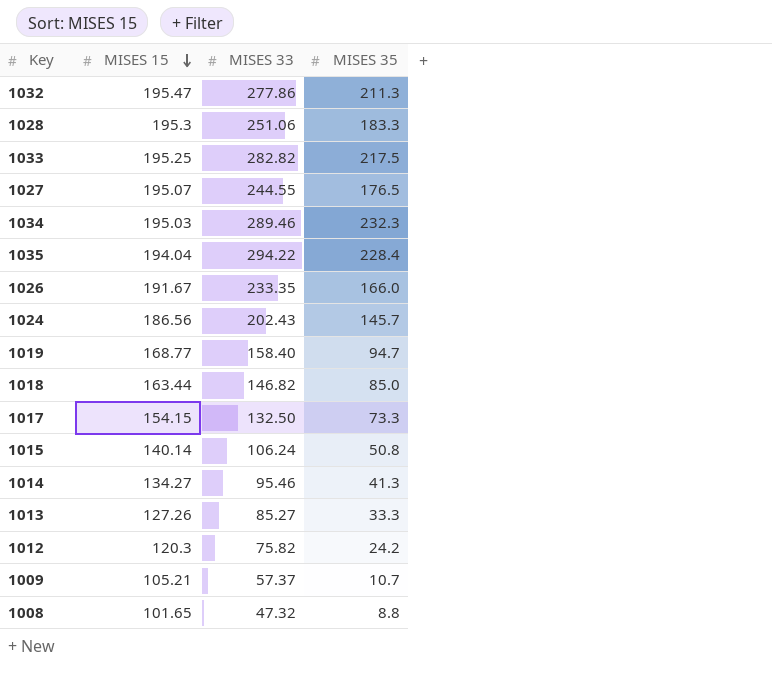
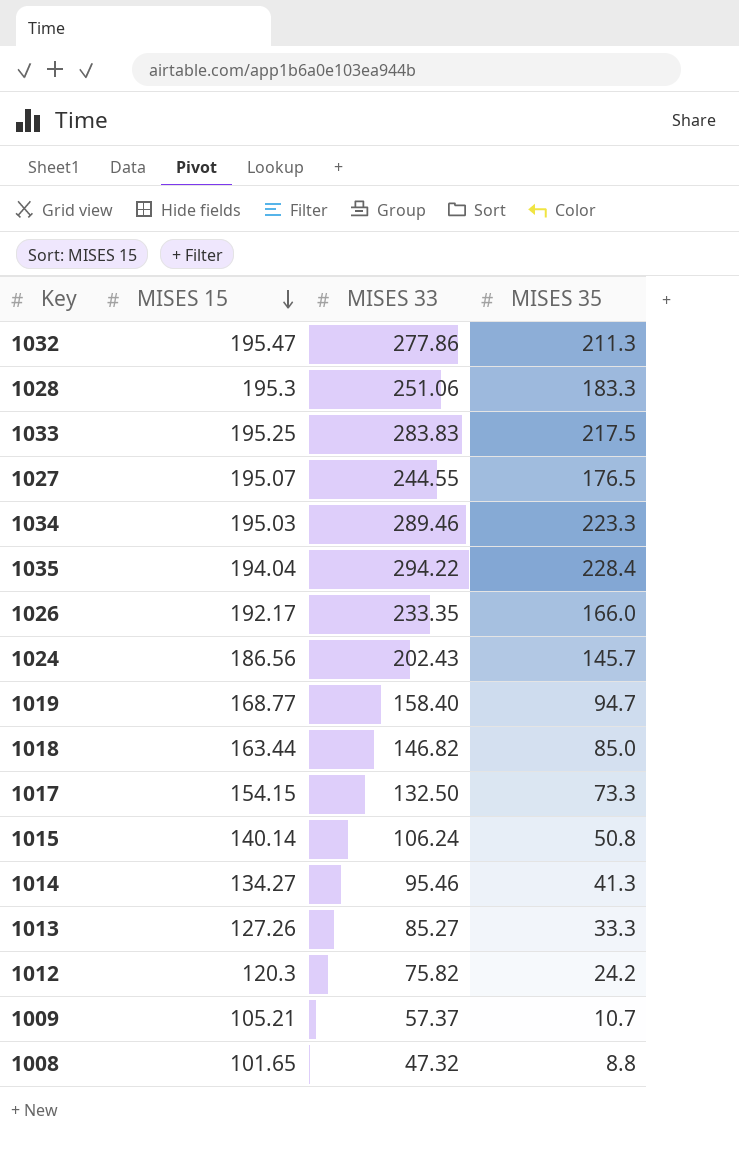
1033 | MISES 33: 282.82 -> 283.83
1034 | MISES 35: 232.3 -> 223.3
1026 | MISES 15: 191.67 -> 192.17

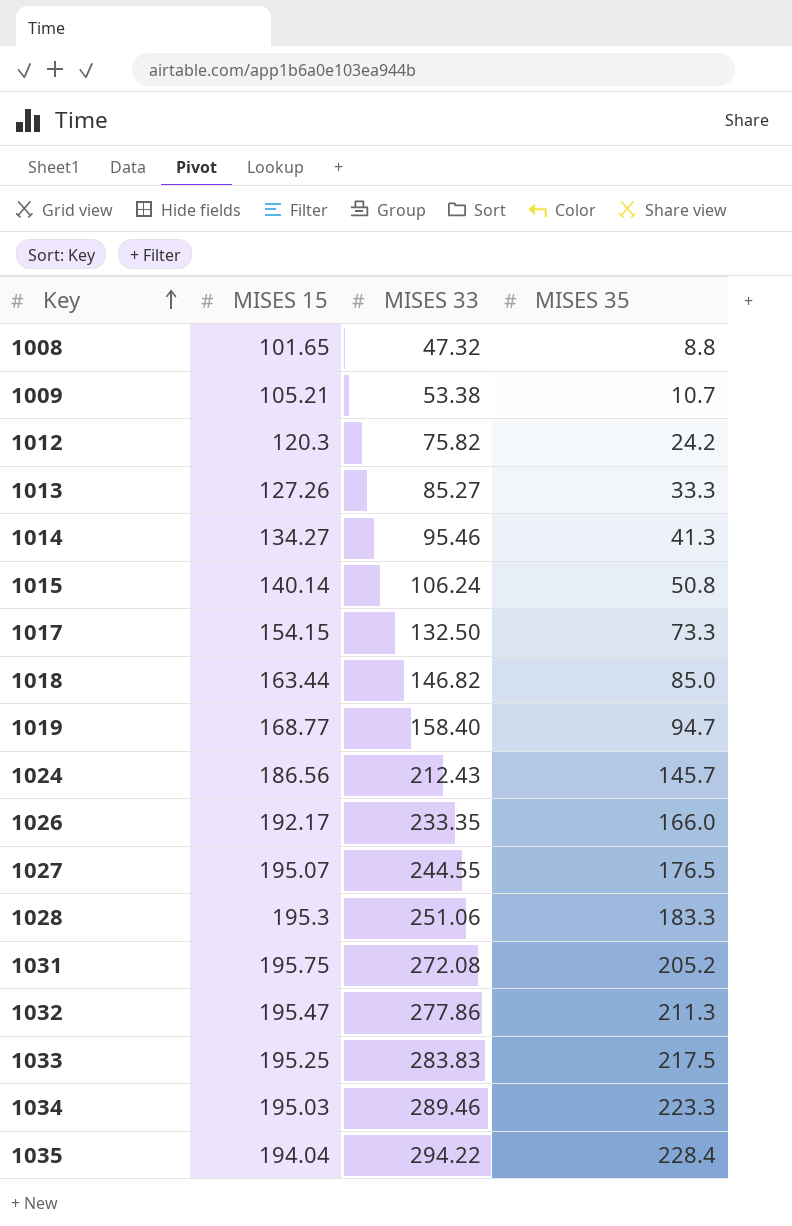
row order: MISES 15 descending -> Key ascending
1009 | MISES 33: 57.37 -> 53.38
1024 | MISES 33: 202.43 -> 212.43
row 1031: none -> 195.75 | 272.08 | 205.2

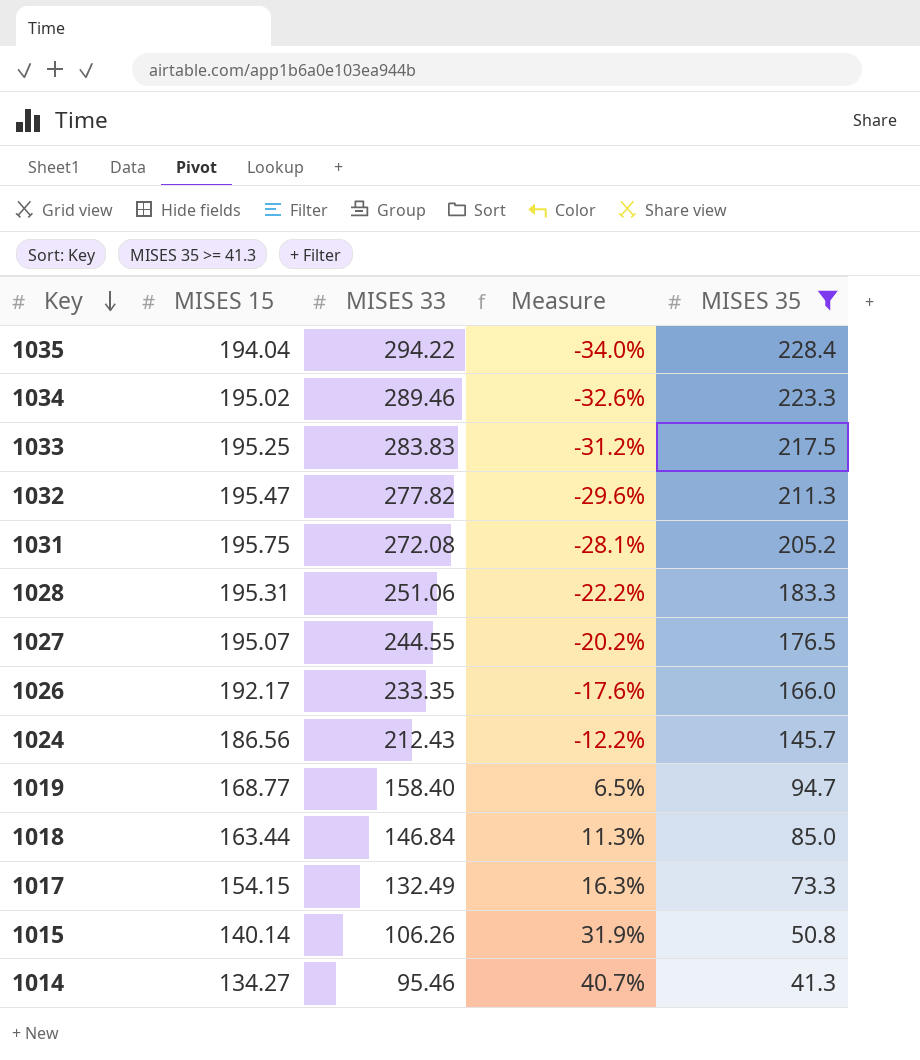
filter: none -> MISES 35 >= 41.3
row order: Key ascending -> Key descending
column Measure | formula: none -> ([MISES 15] - [MISES 33]) / [MISES 33]
1034 | MISES 15: 195.03 -> 195.02
1032 | MISES 33: 277.86 -> 277.82
1028 | MISES 15: 195.3 -> 195.31
1018 | MISES 33: 146.82 -> 146.84
1017 | MISES 33: 132.50 -> 132.49
1015 | MISES 33: 106.24 -> 106.26

